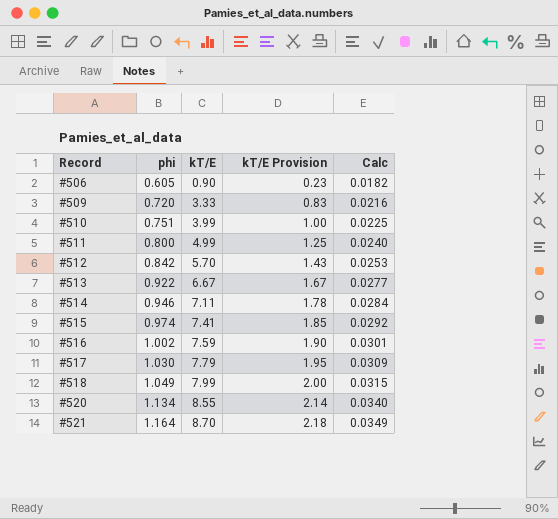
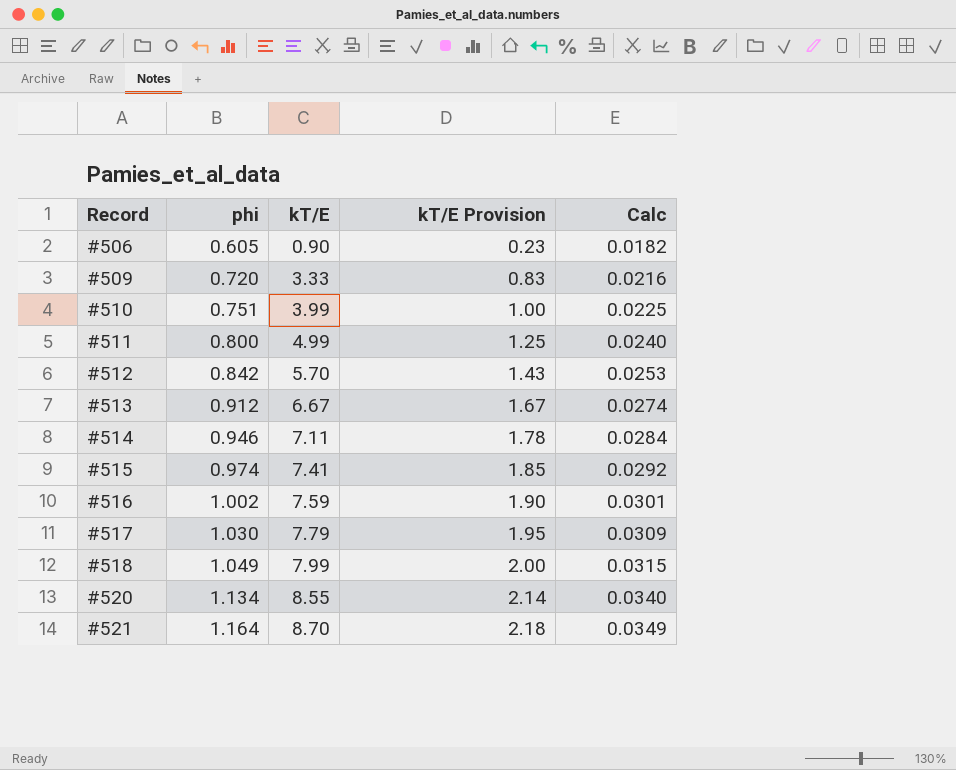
#513 | phi: 0.922 -> 0.912
#513 | Calc: 0.0277 -> 0.0274

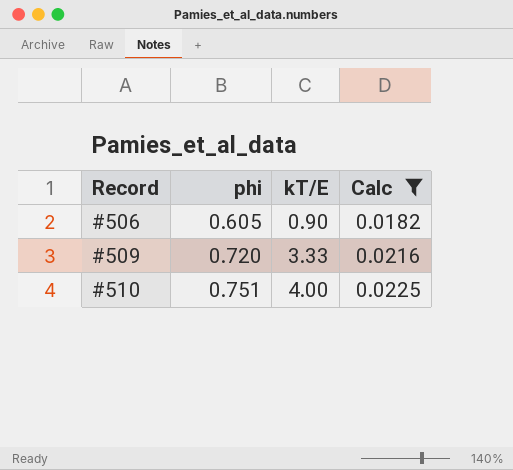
filter: none -> Calc <= 0.0225
column kT/E Provision | formula: [kT/E] * 0.25 -> none
#510 | kT/E: 3.99 -> 4.00

